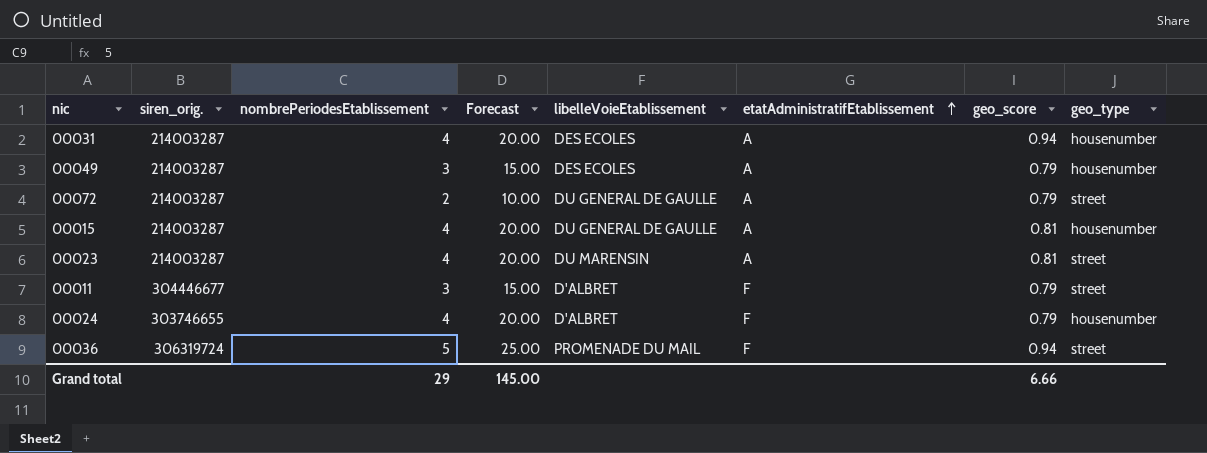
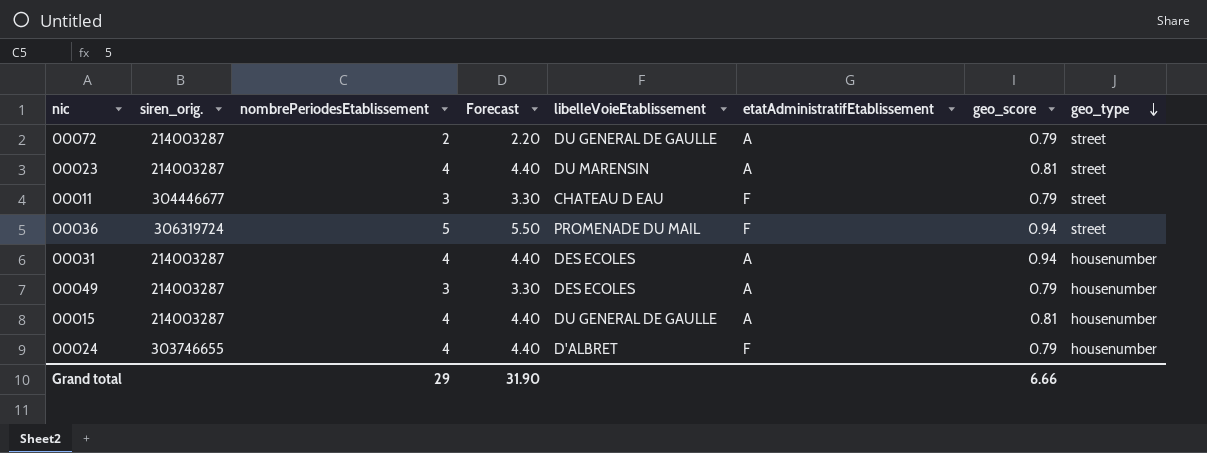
row order: etatAdministratifEtablissement ascending -> geo_type descending
column Forecast | formula: [nombrePeriodesEtablissement] * 5 -> [nombrePeriodesEtablissement] * 1.1
00011 | libelleVoieEtablissement: D'ALBRET -> CHATEAU D EAU
Grand total | Forecast: 145.00 -> 31.90

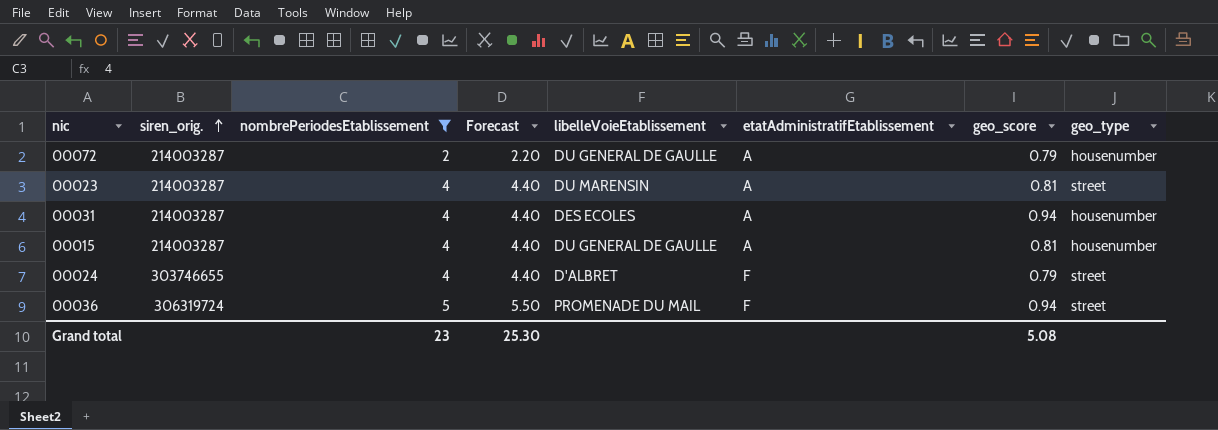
filter: none -> nombrePeriodesEtablissement != 3
row order: geo_type descending -> siren_orig. ascending
00072 | geo_type: street -> housenumber
00024 | geo_type: housenumber -> street
Grand total | nombrePeriodesEtablissement: 29 -> 23
Grand total | Forecast: 31.90 -> 25.30
Grand total | geo_score: 6.66 -> 5.08

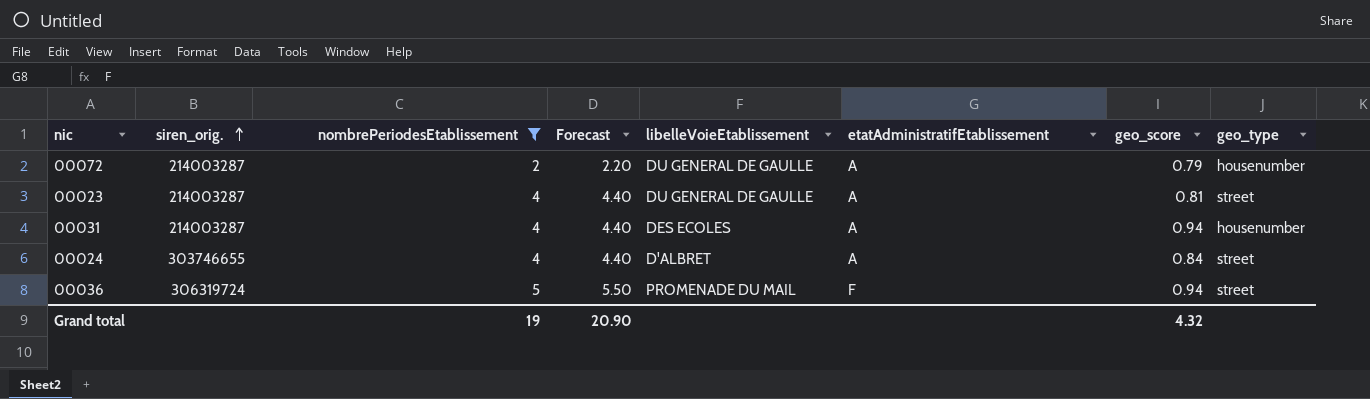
row 00015: 214003287 | 4 | 4.40 | DU GENERAL DE GAULLE | A | 0.81 | housenumber -> none
00023 | libelleVoieEtablissement: DU MARENSIN -> DU GENERAL DE GAULLE
00024 | etatAdministratifEtablissement: F -> A
00024 | geo_score: 0.79 -> 0.84
Grand total | nombrePeriodesEtablissement: 23 -> 19
Grand total | Forecast: 25.30 -> 20.90
Grand total | geo_score: 5.08 -> 4.32

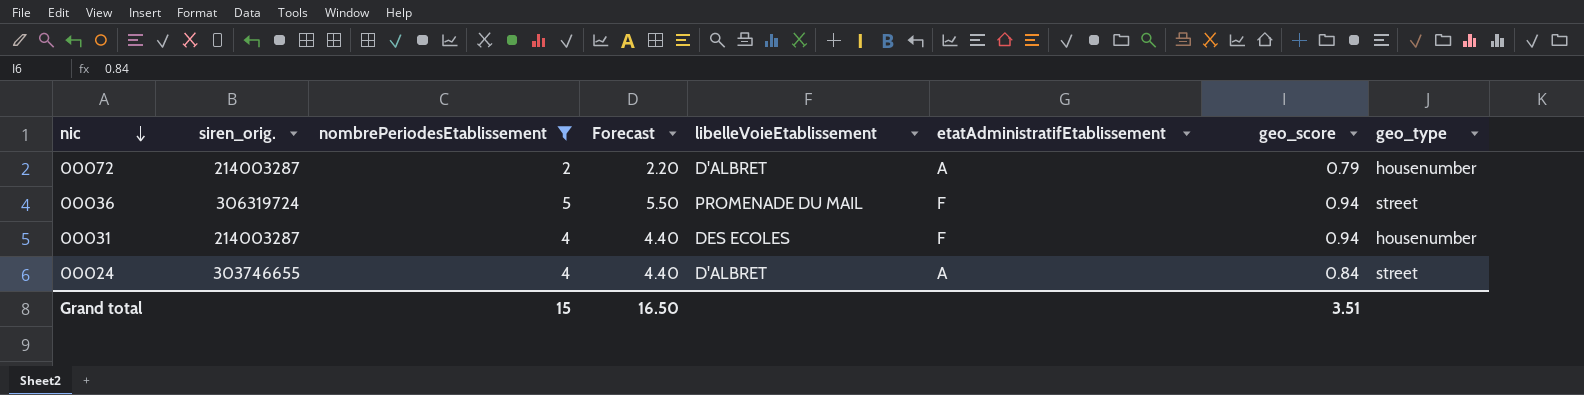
row order: siren_orig. ascending -> nic descending
row 00023: 214003287 | 4 | 4.40 | DU GENERAL DE GAULLE | A | 0.81 | street -> none
00072 | libelleVoieEtablissement: DU GENERAL DE GAULLE -> D'ALBRET
00031 | etatAdministratifEtablissement: A -> F
Grand total | nombrePeriodesEtablissement: 19 -> 15
Grand total | Forecast: 20.90 -> 16.50
Grand total | geo_score: 4.32 -> 3.51

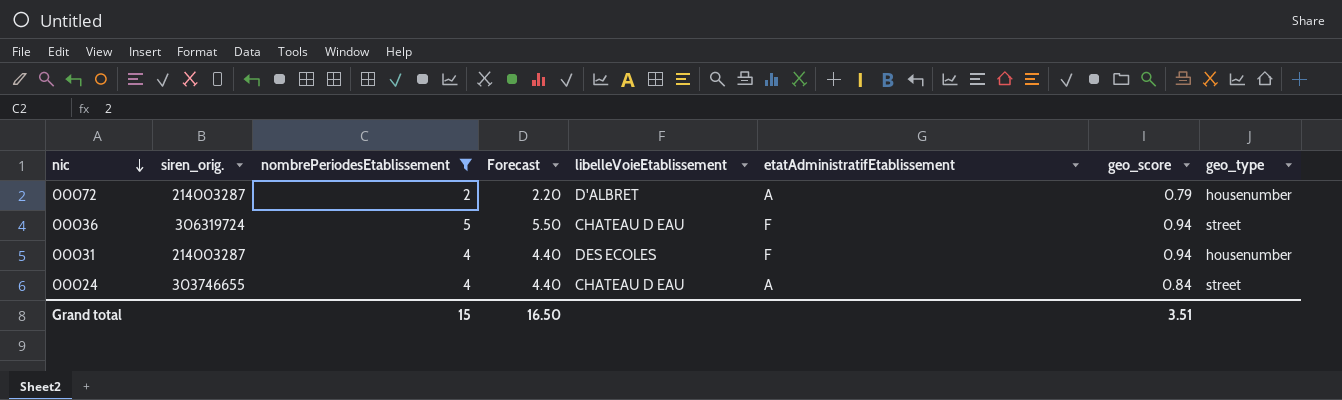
00036 | libelleVoieEtablissement: PROMENADE DU MAIL -> CHATEAU D EAU
00024 | libelleVoieEtablissement: D'ALBRET -> CHATEAU D EAU

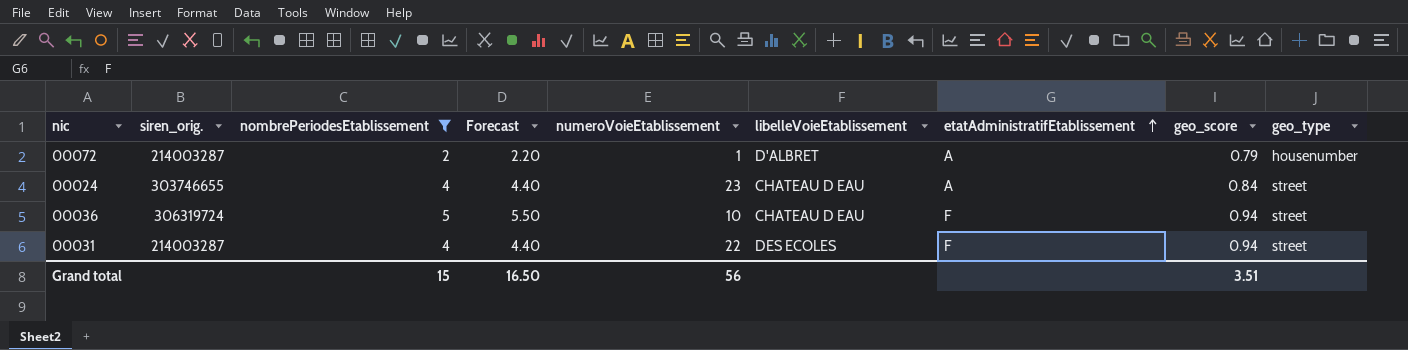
row order: nic descending -> etatAdministratifEtablissement ascending
column numeroVoieEtablissement | position: none -> 5
00031 | geo_type: housenumber -> street

